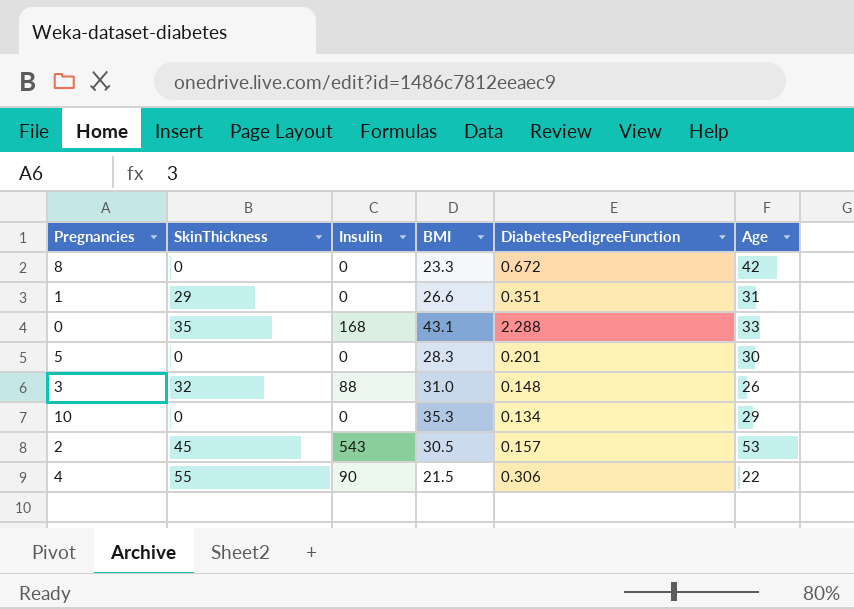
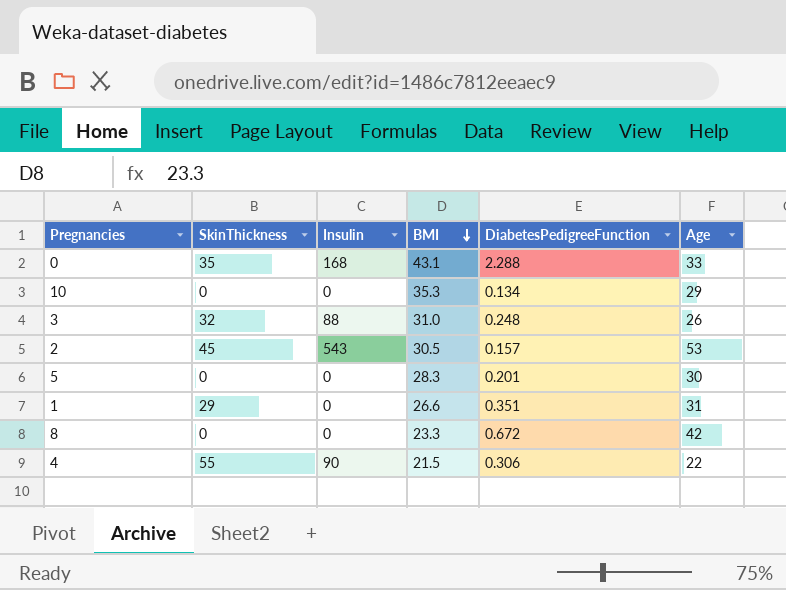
row order: none -> BMI descending
3 | DiabetesPedigreeFunction: 0.148 -> 0.248

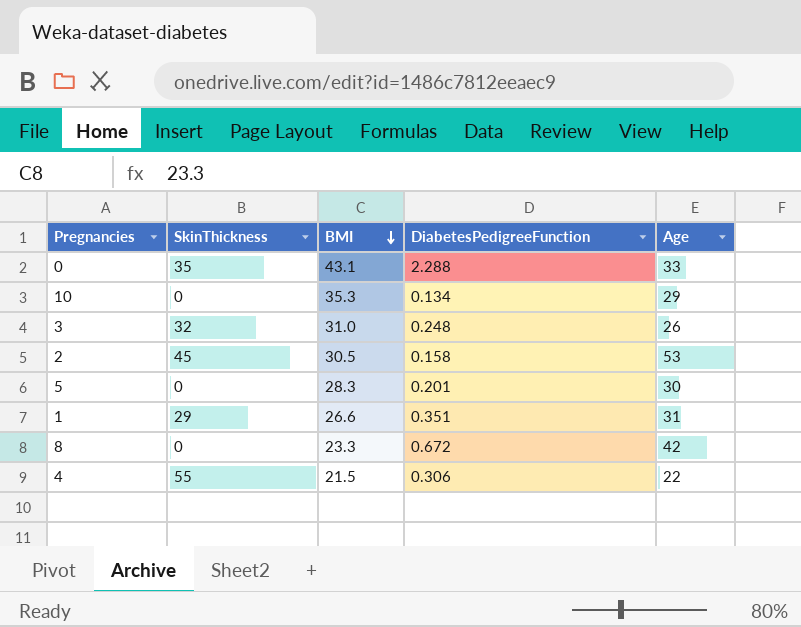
column Insulin | position: 3 -> none
2 | DiabetesPedigreeFunction: 0.157 -> 0.158

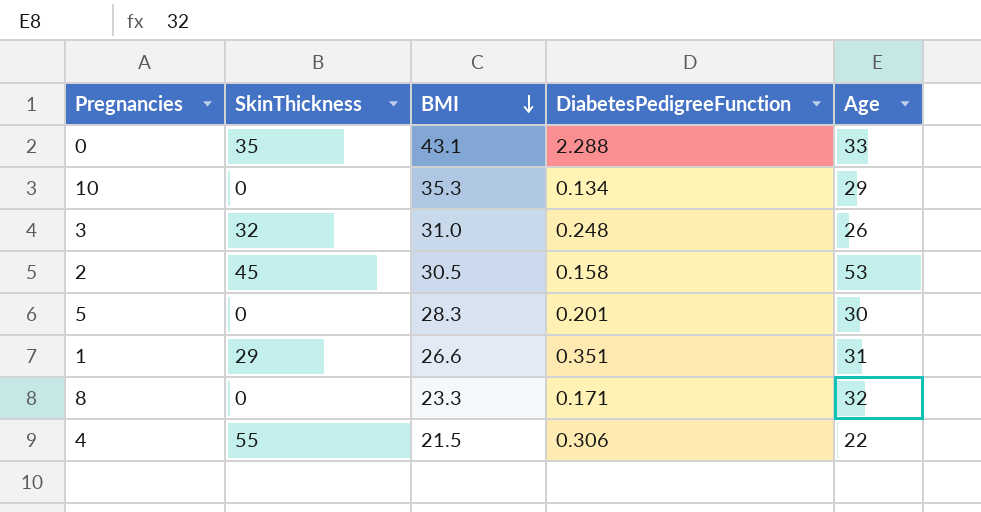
8 | DiabetesPedigreeFunction: 0.672 -> 0.171
8 | Age: 42 -> 32

